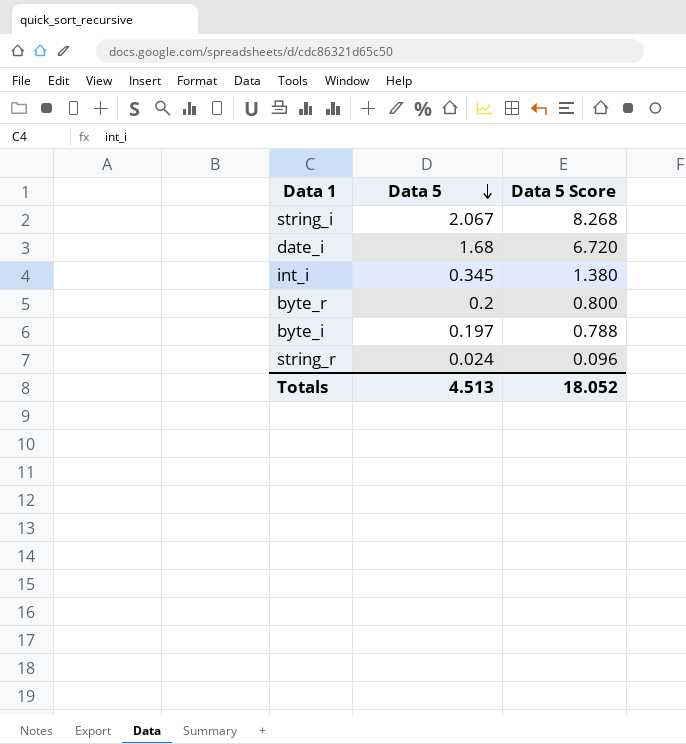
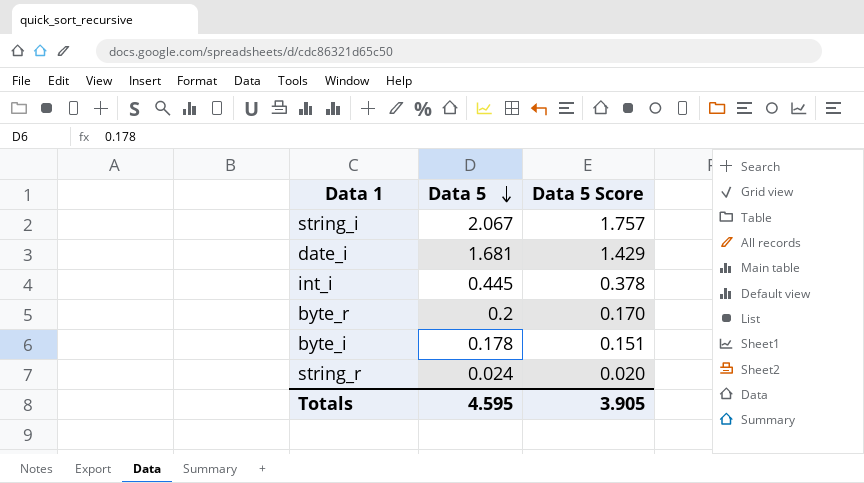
column Data 5 Score | formula: [Data 5] * 4 -> [Data 5] * 0.85
date_i | Data 5: 1.68 -> 1.681
int_i | Data 5: 0.345 -> 0.445
byte_i | Data 5: 0.197 -> 0.178
Totals | Data 5: 4.513 -> 4.595
Totals | Data 5 Score: 18.052 -> 3.905

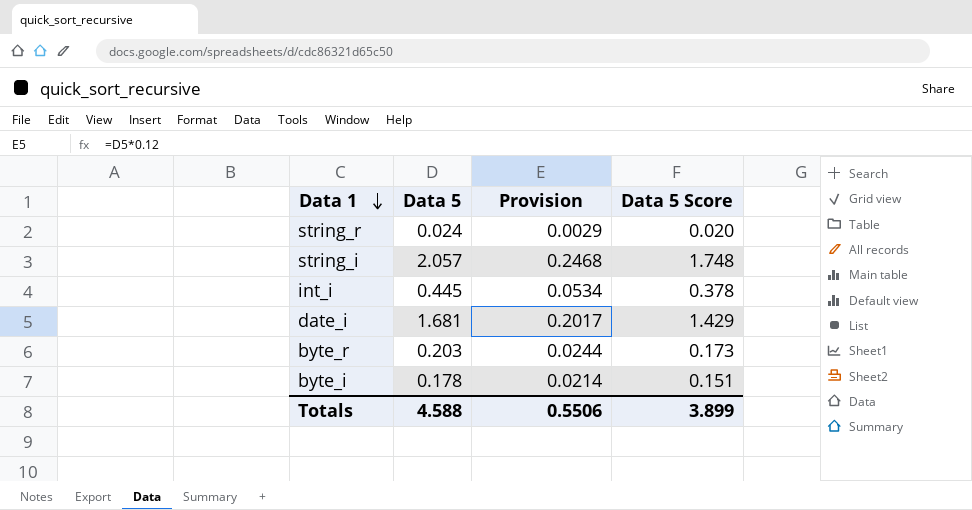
row order: Data 5 descending -> Data 1 descending
column Provision | formula: none -> [Data 5] * 0.12
string_i | Data 5: 2.067 -> 2.057
string_i | Data 5 Score: 1.757 -> 1.748
byte_r | Data 5: 0.2 -> 0.203
byte_r | Data 5 Score: 0.170 -> 0.173
Totals | Data 5: 4.595 -> 4.588
Totals | Data 5 Score: 3.905 -> 3.899

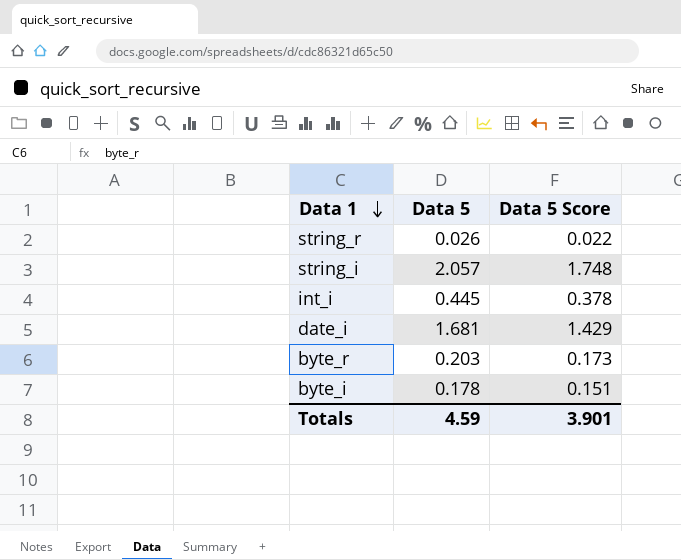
column Provision | formula: [Data 5] * 0.12 -> none
string_r | Data 5: 0.024 -> 0.026
string_r | Data 5 Score: 0.020 -> 0.022
Totals | Data 5: 4.588 -> 4.59
Totals | Data 5 Score: 3.899 -> 3.901

